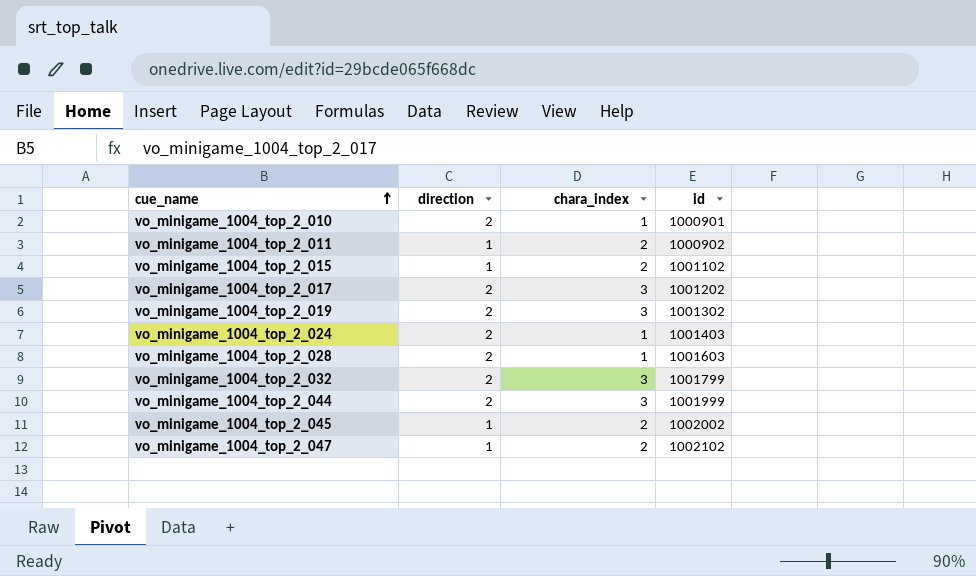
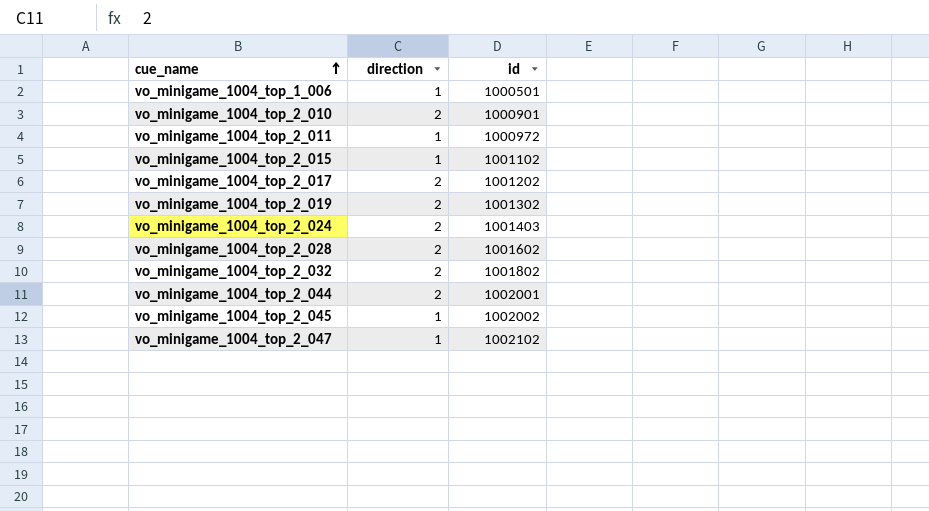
column chara_index | position: 3 -> none
row vo_minigame_1004_top_1_006: none -> 1 | 1000501
vo_minigame_1004_top_2_011 | id: 1000902 -> 1000972
vo_minigame_1004_top_2_028 | id: 1001603 -> 1001602
vo_minigame_1004_top_2_032 | id: 1001799 -> 1001802
vo_minigame_1004_top_2_044 | id: 1001999 -> 1002001

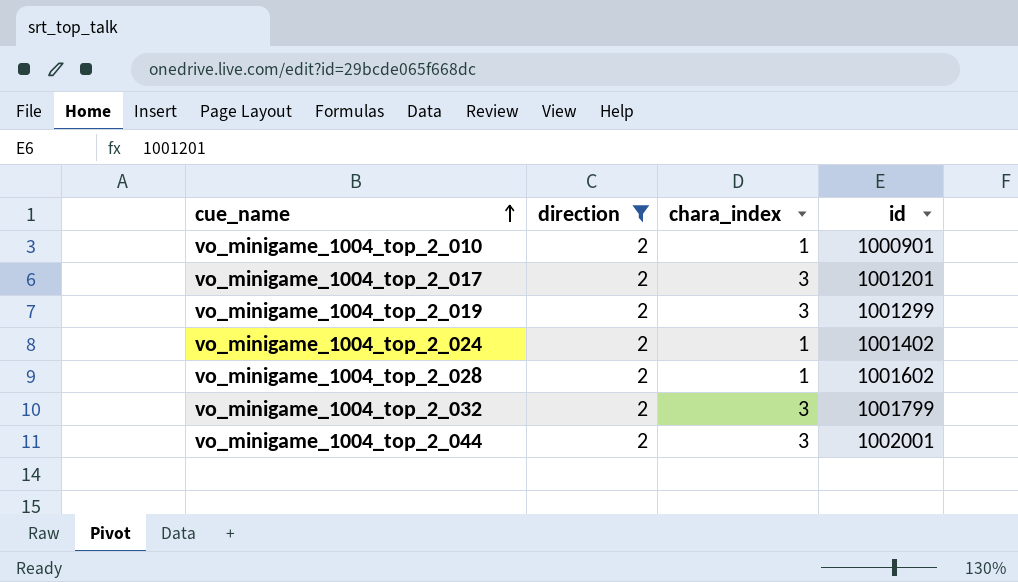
filter: none -> direction = 2
column chara_index | position: none -> 3
vo_minigame_1004_top_2_017 | id: 1001202 -> 1001201
vo_minigame_1004_top_2_019 | id: 1001302 -> 1001299
vo_minigame_1004_top_2_024 | id: 1001403 -> 1001402
vo_minigame_1004_top_2_032 | id: 1001802 -> 1001799

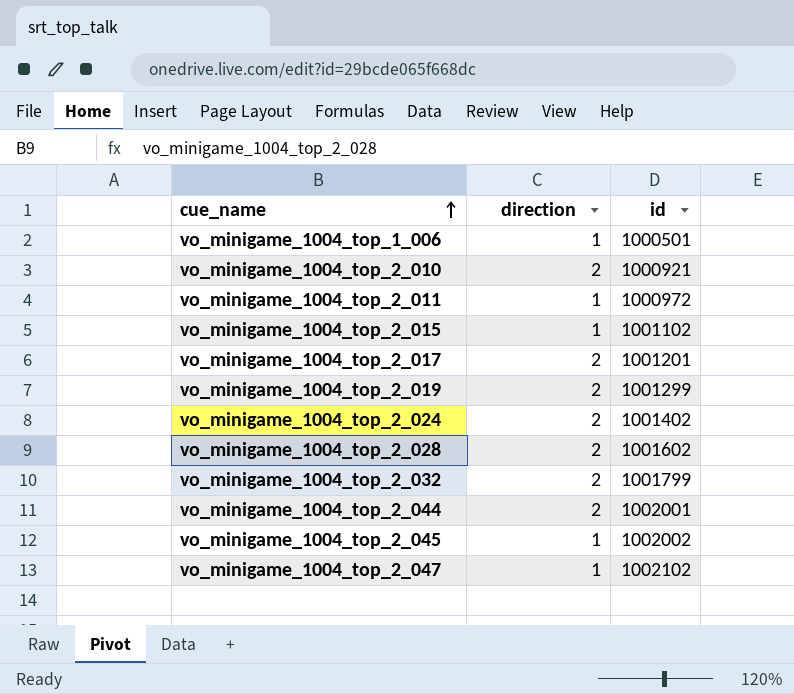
filter: direction = 2 -> none
column chara_index | position: 3 -> none
vo_minigame_1004_top_2_010 | id: 1000901 -> 1000921

